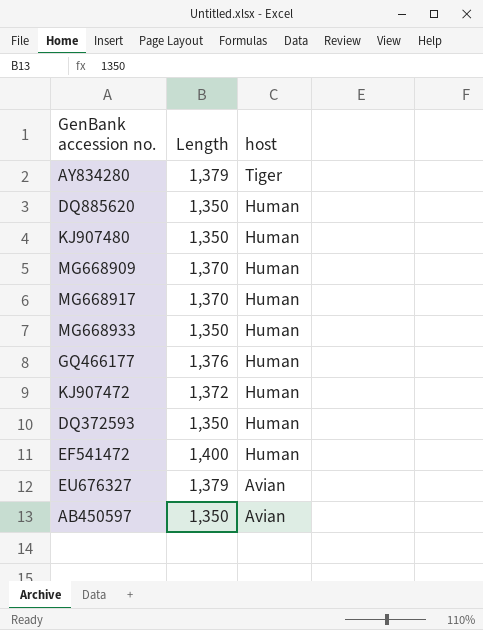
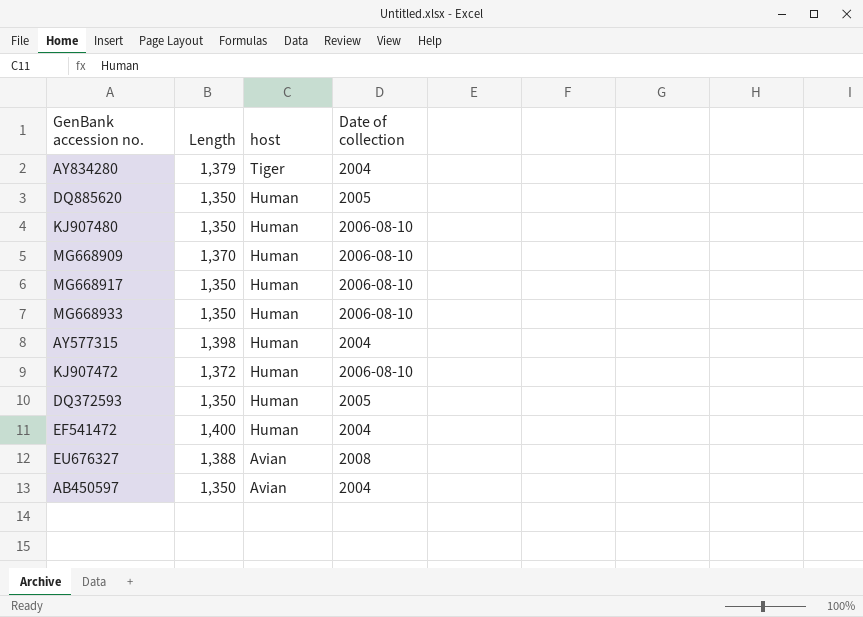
column Date of collection | position: none -> 4
row GQ466177: 1,376 | Human -> none
MG668917 | Length: 1,370 -> 1,350
row AY577315: none -> 1,398 | Human | 2004
EU676327 | Length: 1,379 -> 1,388

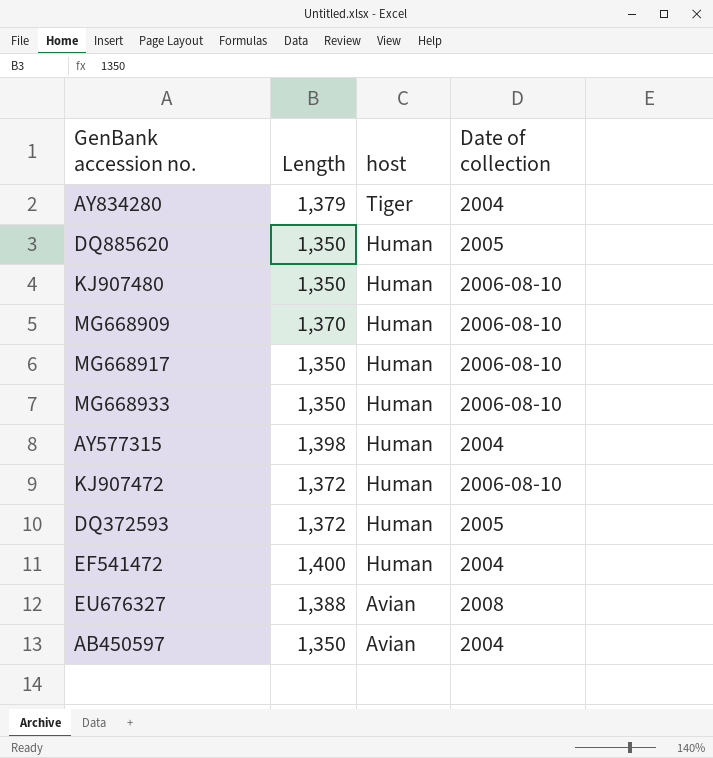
DQ372593 | Length: 1,350 -> 1,372

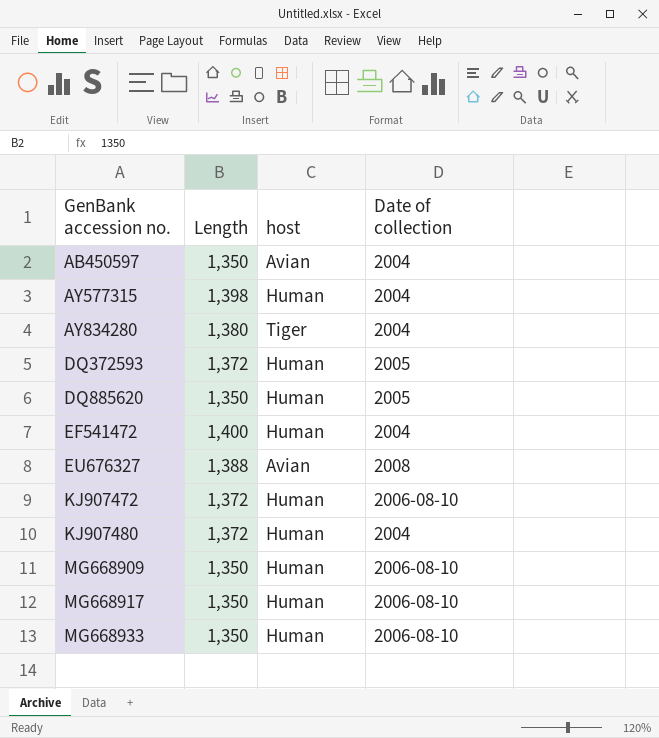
row order: host descending -> GenBank accession no. ascending
AY834280 | Length: 1,379 -> 1,380
KJ907480 | Length: 1,350 -> 1,372
KJ907480 | Date of collection: 2006-08-10 -> 2004
MG668909 | Length: 1,370 -> 1,350

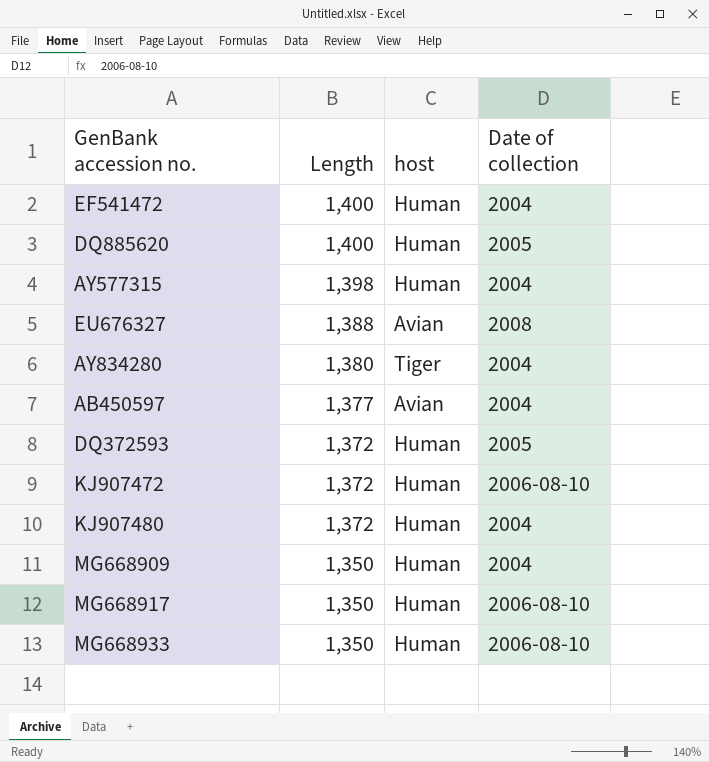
row order: GenBank accession no. ascending -> Length descending
DQ885620 | Length: 1,350 -> 1,400
AB450597 | Length: 1,350 -> 1,377
MG668909 | Date of collection: 2006-08-10 -> 2004

